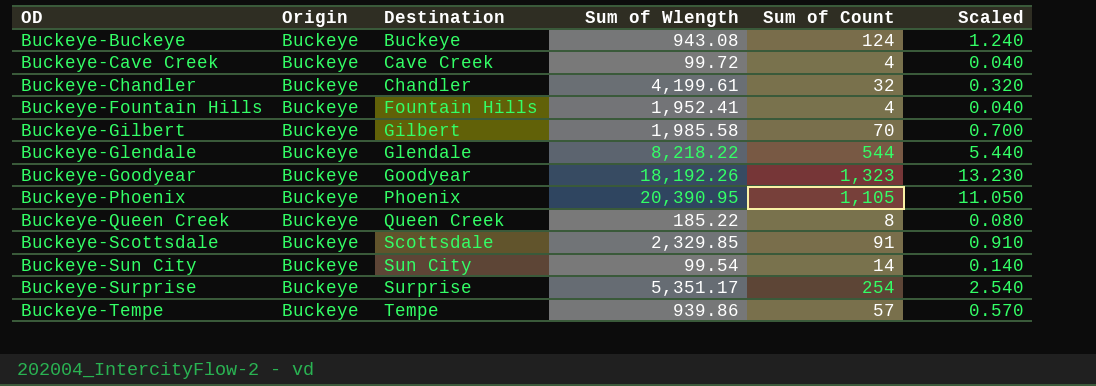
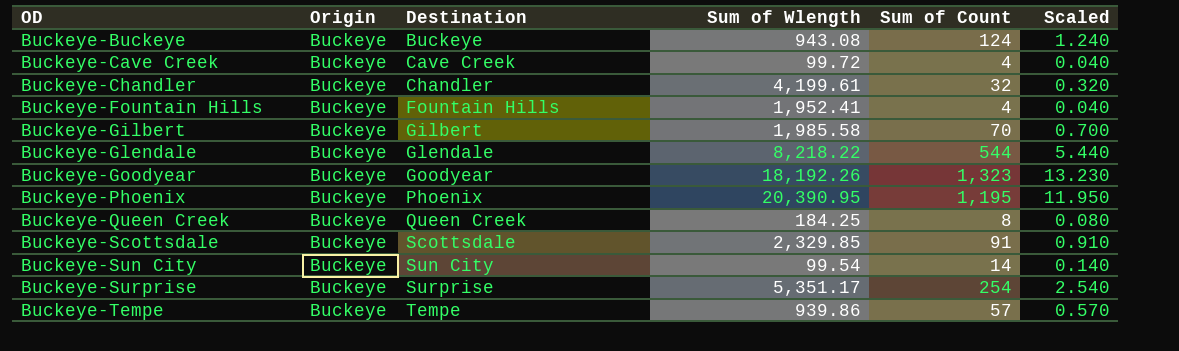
Buckeye-Phoenix | Sum of Count: 1,105 -> 1,195
Buckeye-Phoenix | Scaled: 11.050 -> 11.950
Buckeye-Queen Creek | Sum of Wlength: 185.22 -> 184.25

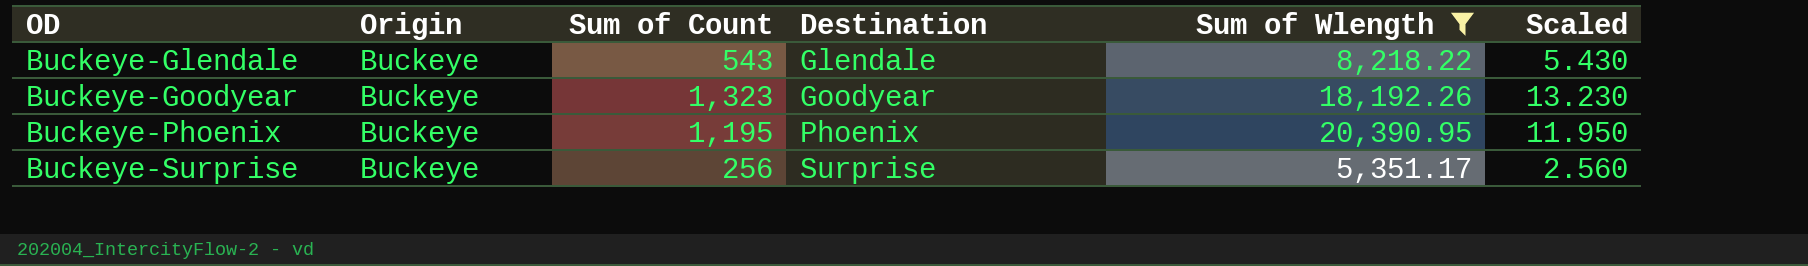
filter: none -> Sum of Wlength >= 5,351.17
column Sum of Count | position: 5 -> 3
Buckeye-Glendale | Sum of Count: 544 -> 543
Buckeye-Glendale | Scaled: 5.440 -> 5.430
Buckeye-Surprise | Sum of Count: 254 -> 256
Buckeye-Surprise | Scaled: 2.540 -> 2.560

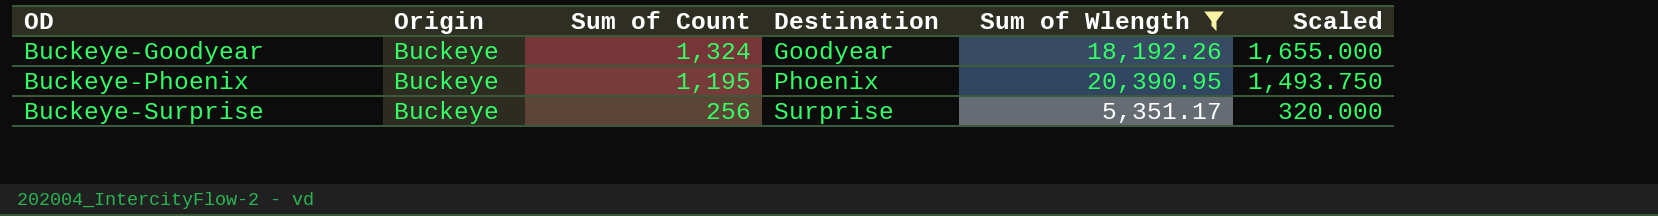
column Scaled | formula: [Sum of Count] * 0.01 -> [Sum of Count] * 1.25
row Buckeye-Glendale: Buckeye | 543 | Glendale | 8,218.22 | 5.430 -> none
Buckeye-Goodyear | Sum of Count: 1,323 -> 1,324

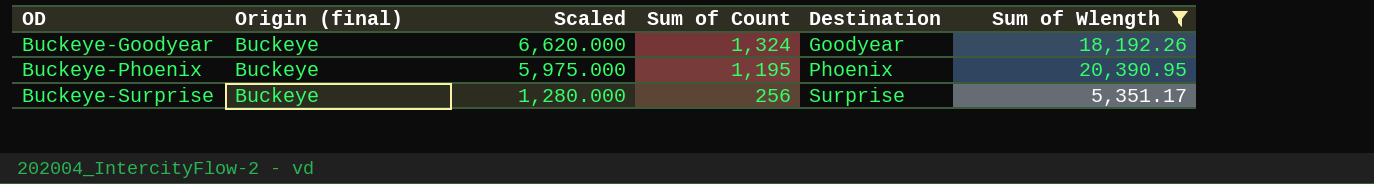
column name: Origin -> Origin (final)
column Scaled | formula: [Sum of Count] * 1.25 -> [Sum of Count] * 5
column Scaled | position: 6 -> 3

